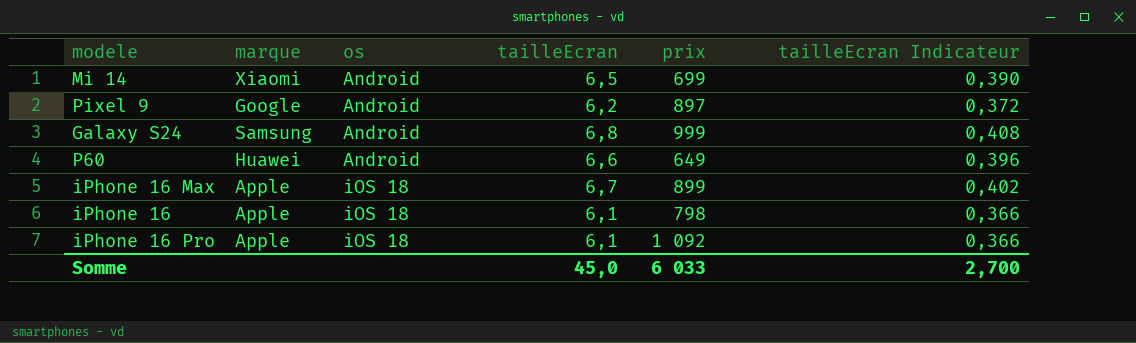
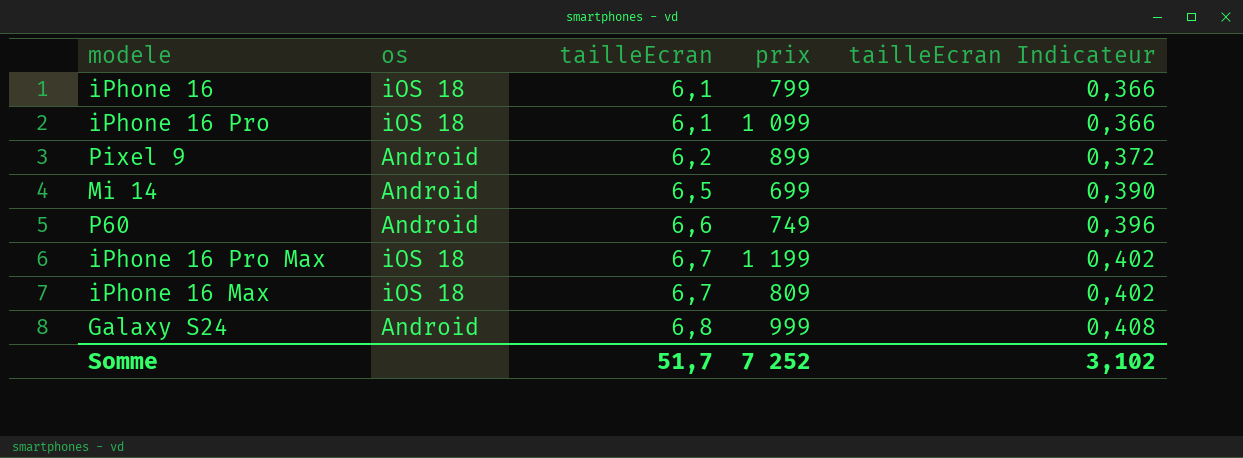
row order: os ascending -> tailleEcran ascending
column marque | position: 2 -> none
iPhone 16 | prix: 798 -> 799
iPhone 16 Pro | prix: 1 092 -> 1 099
Pixel 9 | prix: 897 -> 899
P60 | prix: 649 -> 749
row iPhone 16 Pro Max: none -> iOS 18 | 6,7 | 1 199 | 0,402
iPhone 16 Max | prix: 899 -> 809
Somme | tailleEcran: 45,0 -> 51,7
Somme | prix: 6 033 -> 7 252
Somme | tailleEcran Indicateur: 2,700 -> 3,102

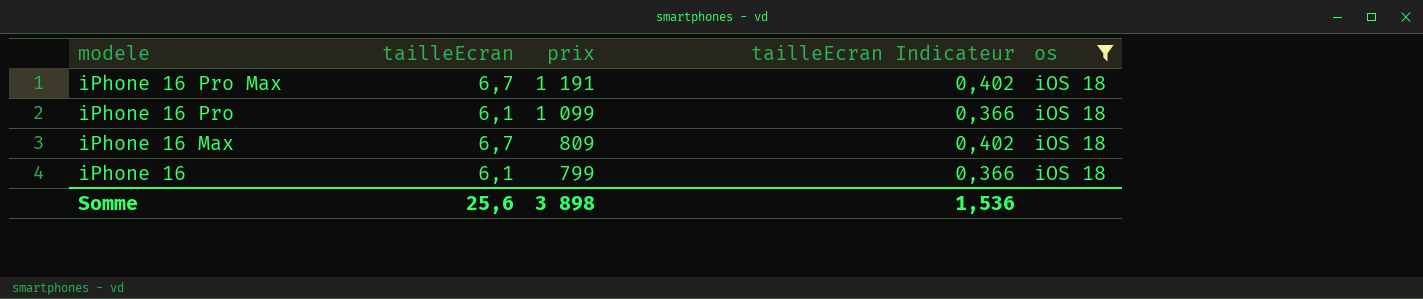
filter: none -> os = iOS 18
row order: tailleEcran ascending -> modele descending
column os | position: 2 -> 5
iPhone 16 Pro Max | prix: 1 199 -> 1 191
Somme | tailleEcran: 51,7 -> 25,6
Somme | prix: 7 252 -> 3 898
Somme | tailleEcran Indicateur: 3,102 -> 1,536

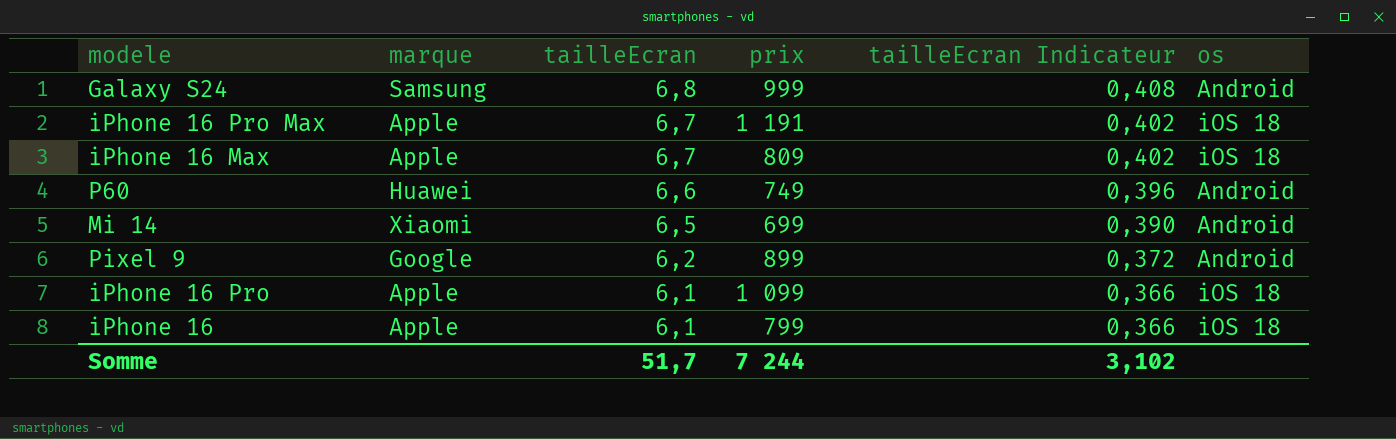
filter: os = iOS 18 -> none
row order: modele descending -> tailleEcran descending
column marque | position: none -> 2
Somme | tailleEcran: 25,6 -> 51,7
Somme | prix: 3 898 -> 7 244
Somme | tailleEcran Indicateur: 1,536 -> 3,102

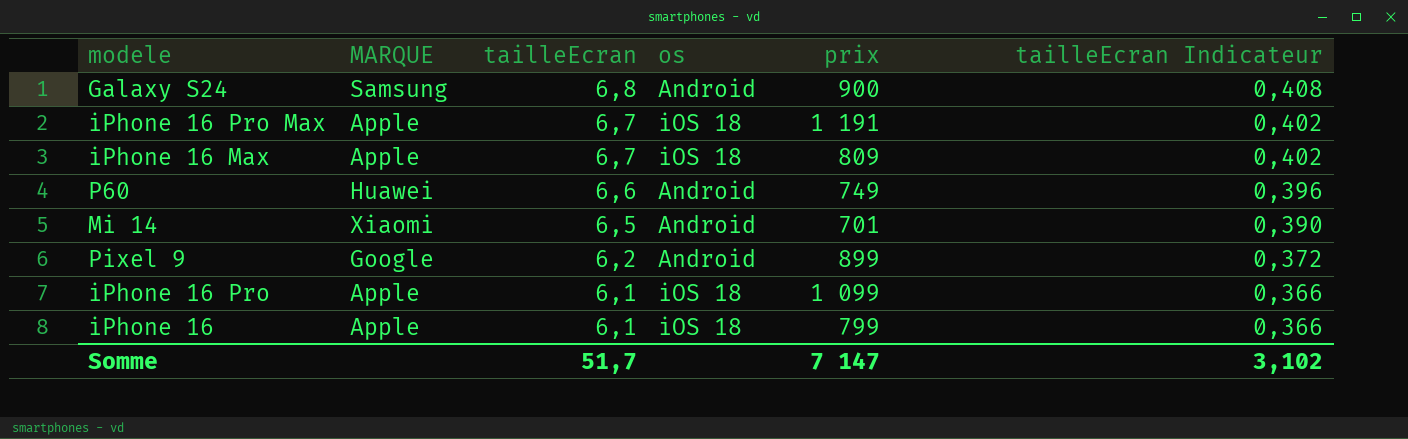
column name: marque -> MARQUE
column os | position: 6 -> 4
Galaxy S24 | prix: 999 -> 900
Mi 14 | prix: 699 -> 701
Somme | prix: 7 244 -> 7 147

